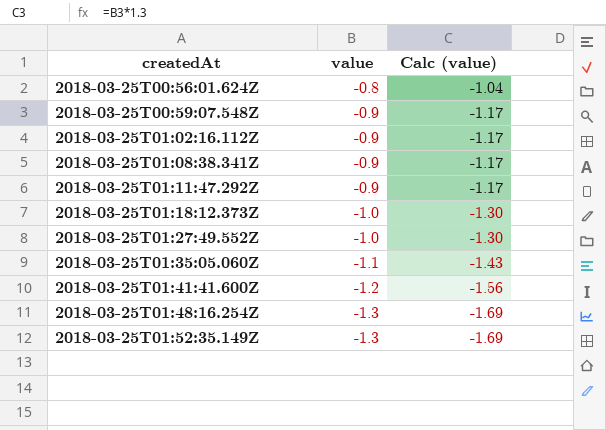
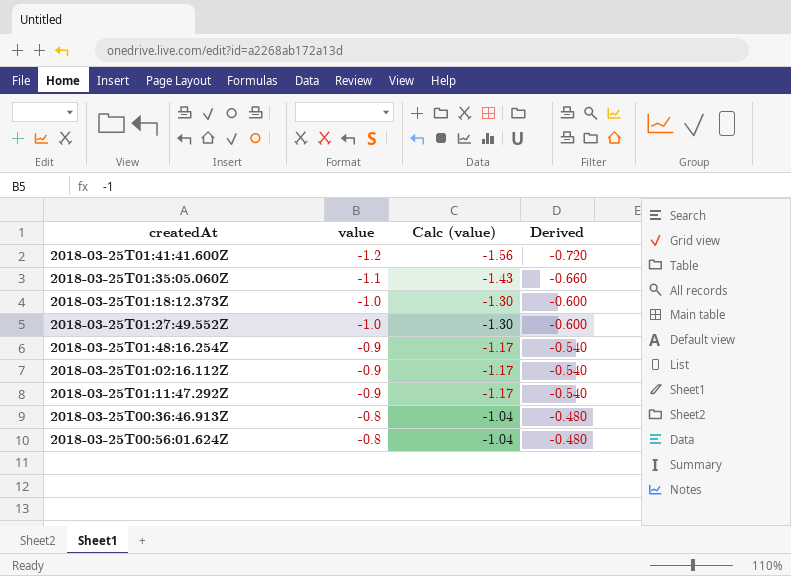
row order: createdAt ascending -> value ascending
column Derived | formula: none -> [value] * 0.6
row 2018-03-25T00:59:07.548Z: -0.9 | -1.17 -> none
row 2018-03-25T01:08:38.341Z: -0.9 | -1.17 -> none
row 2018-03-25T01:52:35.149Z: -1.3 | -1.69 -> none
2018-03-25T01:48:16.254Z | value: -1.3 -> -0.9
2018-03-25T01:48:16.254Z | Calc (value): -1.69 -> -1.17
row 2018-03-25T00:36:46.913Z: none -> -0.8 | -1.04 | -0.480

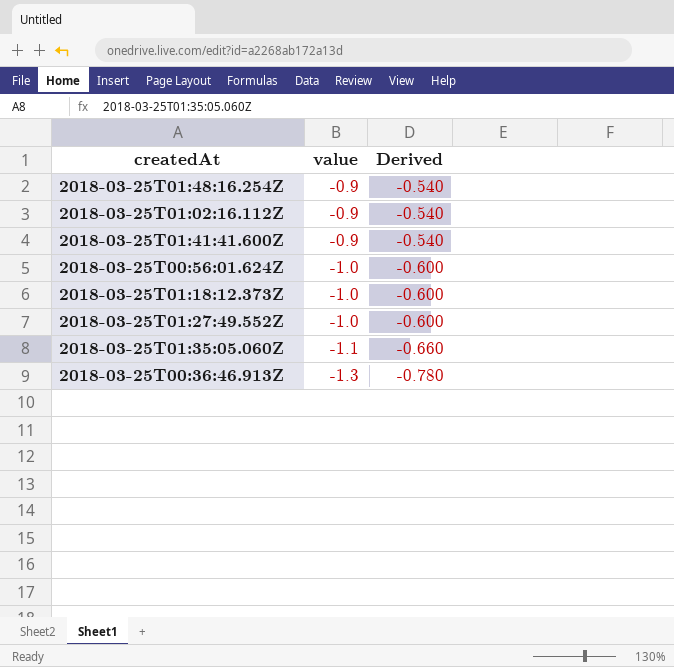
row order: value ascending -> value descending
column Calc (value) | formula: [value] * 1.3 -> none
row 2018-03-25T01:11:47.292Z: -0.9 | -1.17 | -0.540 -> none
2018-03-25T01:41:41.600Z | value: -1.2 -> -0.9
2018-03-25T01:41:41.600Z | Derived: -0.720 -> -0.540
2018-03-25T00:56:01.624Z | value: -0.8 -> -1.0
2018-03-25T00:56:01.624Z | Derived: -0.480 -> -0.600
2018-03-25T00:36:46.913Z | value: -0.8 -> -1.3
2018-03-25T00:36:46.913Z | Derived: -0.480 -> -0.780

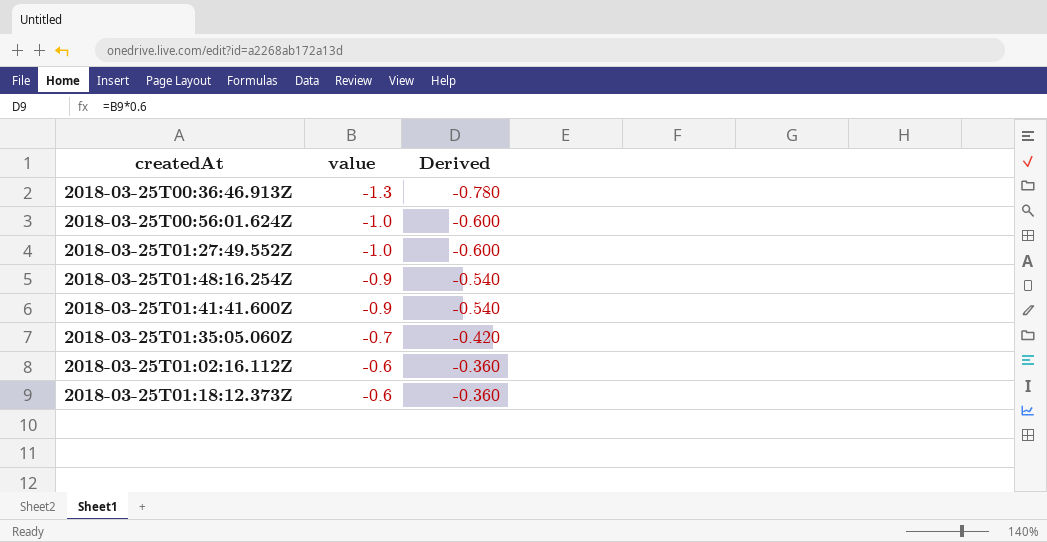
row order: value descending -> value ascending
2018-03-25T01:35:05.060Z | value: -1.1 -> -0.7
2018-03-25T01:35:05.060Z | Derived: -0.660 -> -0.420
2018-03-25T01:02:16.112Z | value: -0.9 -> -0.6
2018-03-25T01:02:16.112Z | Derived: -0.540 -> -0.360
2018-03-25T01:18:12.373Z | value: -1.0 -> -0.6
2018-03-25T01:18:12.373Z | Derived: -0.600 -> -0.360

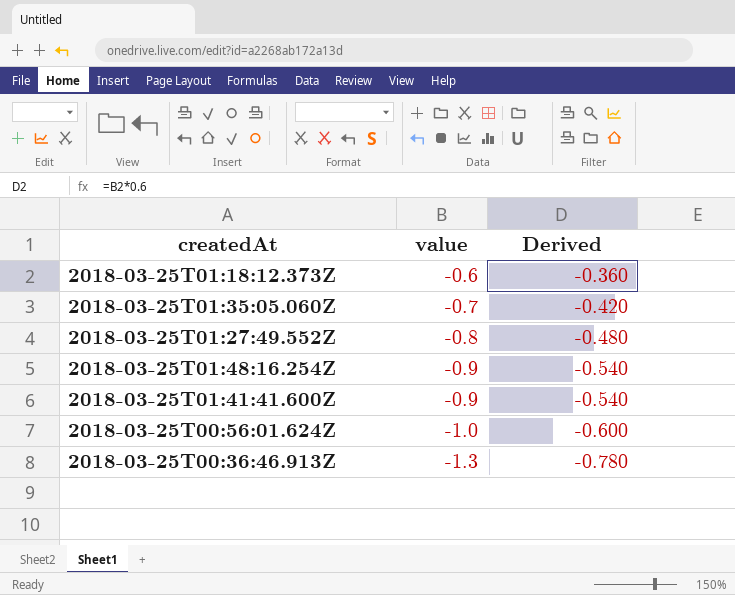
row order: value ascending -> value descending
row 2018-03-25T01:02:16.112Z: -0.6 | -0.360 -> none
2018-03-25T01:27:49.552Z | value: -1.0 -> -0.8
2018-03-25T01:27:49.552Z | Derived: -0.600 -> -0.480

